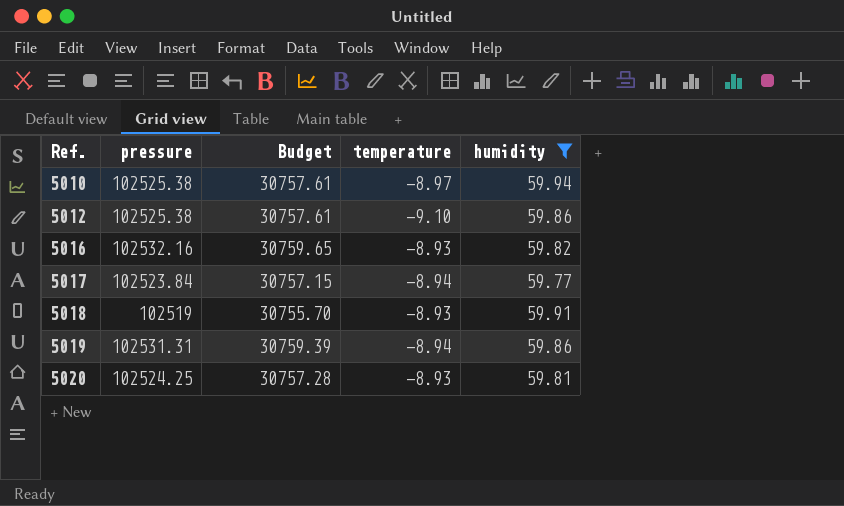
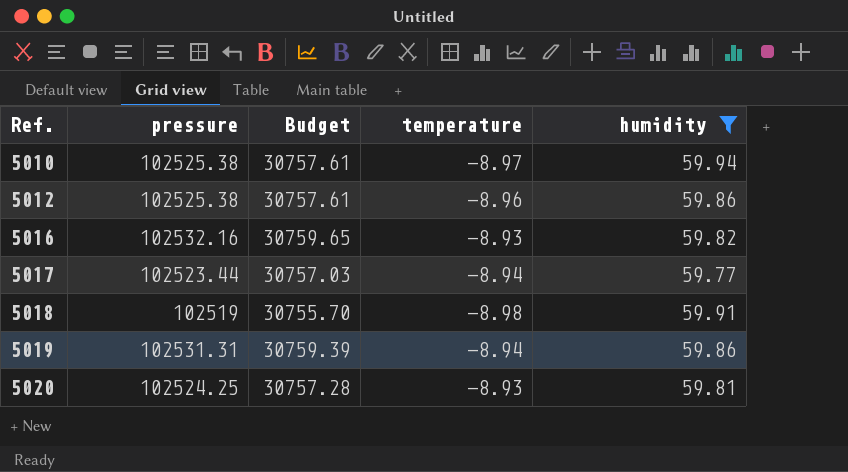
5012 | temperature: -9.10 -> -8.96
5017 | pressure: 102523.84 -> 102523.44
5017 | Budget: 30757.15 -> 30757.03
5018 | temperature: -8.93 -> -8.98

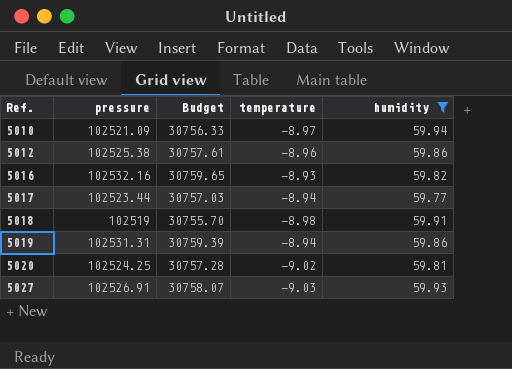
5010 | pressure: 102525.38 -> 102521.09
5010 | Budget: 30757.61 -> 30756.33
5020 | temperature: -8.93 -> -9.02
row 5027: none -> 102526.91 | 30758.07 | -9.03 | 59.93

